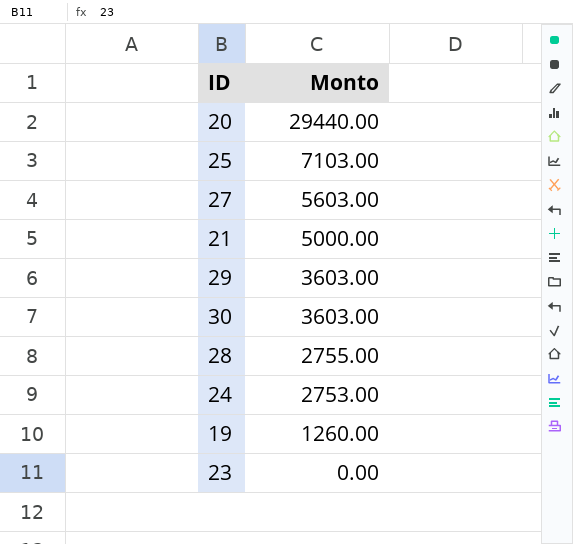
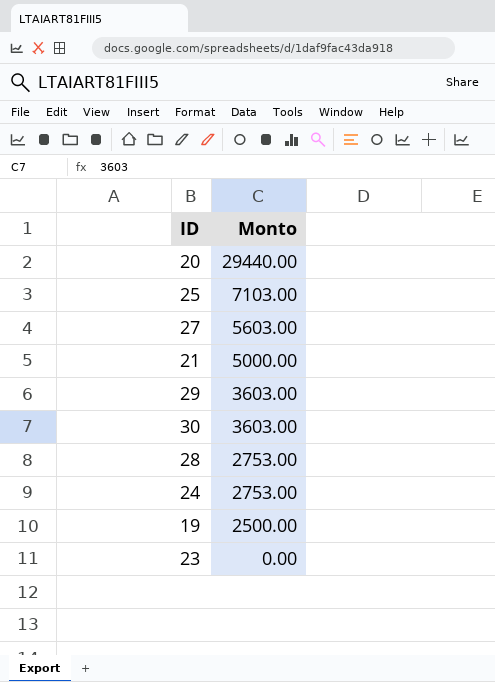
28 | Monto: 2755.00 -> 2753.00
19 | Monto: 1260.00 -> 2500.00

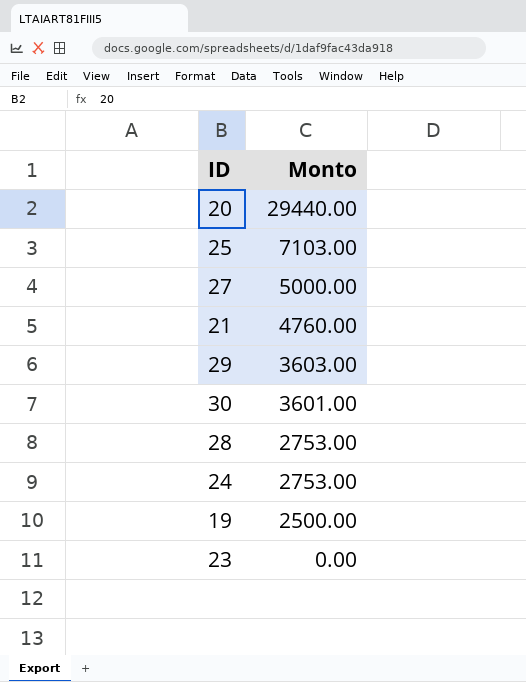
27 | Monto: 5603.00 -> 5000.00
21 | Monto: 5000.00 -> 4760.00
30 | Monto: 3603.00 -> 3601.00

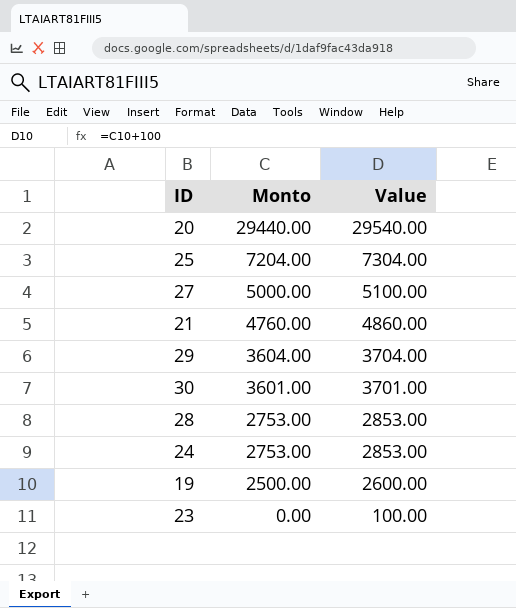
column Value | formula: none -> [Monto] + 100
25 | Monto: 7103.00 -> 7204.00
29 | Monto: 3603.00 -> 3604.00

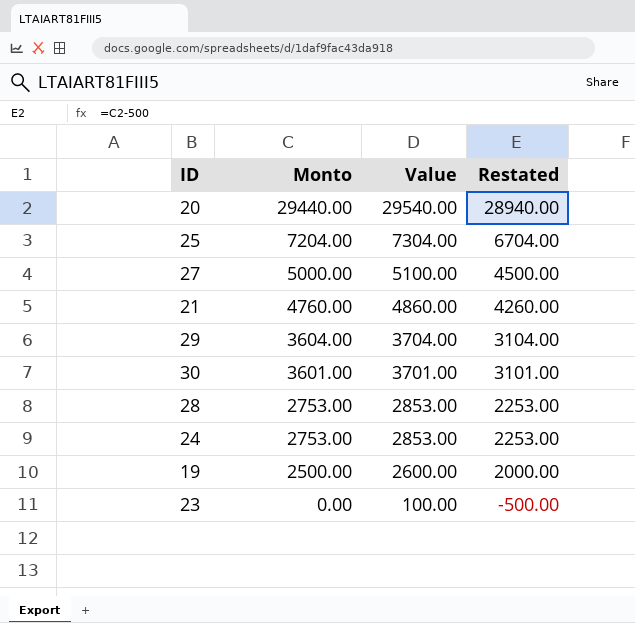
column Restated | formula: none -> [Monto] - 500

